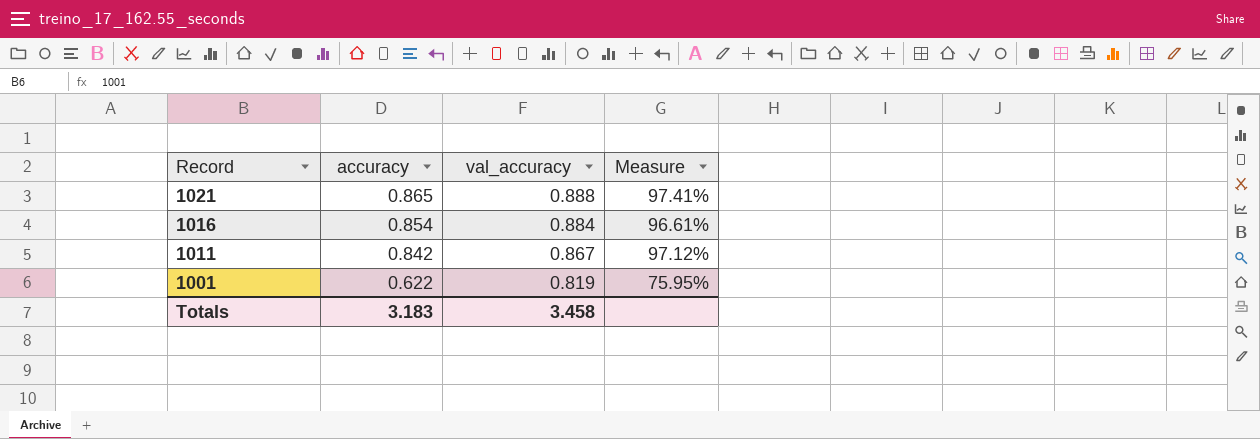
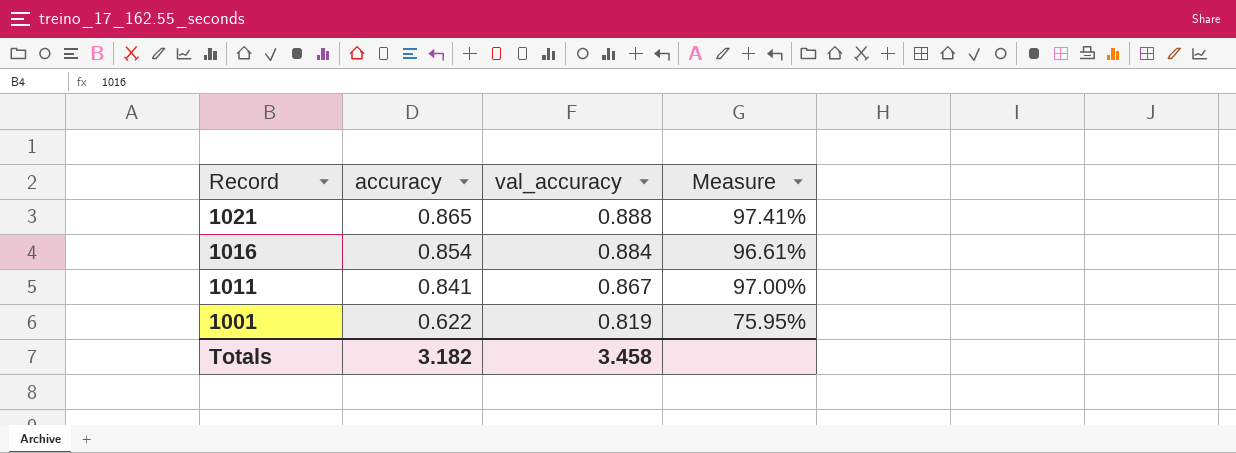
1011 | accuracy: 0.842 -> 0.841
1011 | Measure: 97.12% -> 97.00%
Totals | accuracy: 3.183 -> 3.182

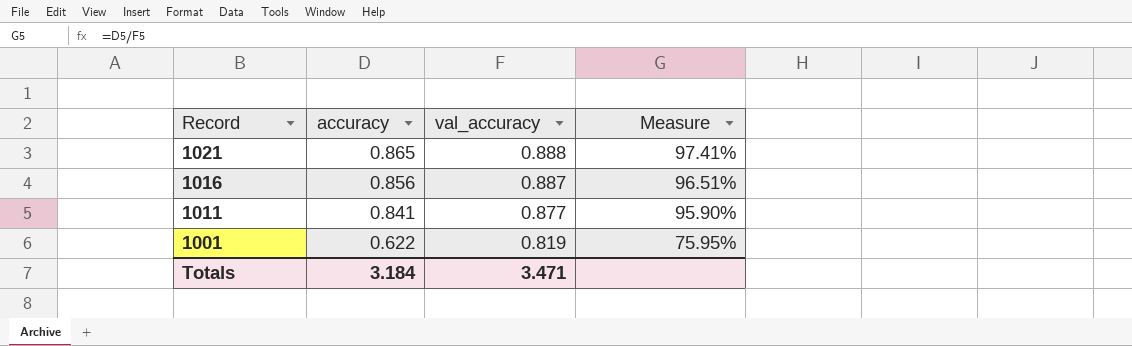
1016 | accuracy: 0.854 -> 0.856
1016 | val_accuracy: 0.884 -> 0.887
1016 | Measure: 96.61% -> 96.51%
1011 | val_accuracy: 0.867 -> 0.877
1011 | Measure: 97.00% -> 95.90%
Totals | accuracy: 3.182 -> 3.184
Totals | val_accuracy: 3.458 -> 3.471

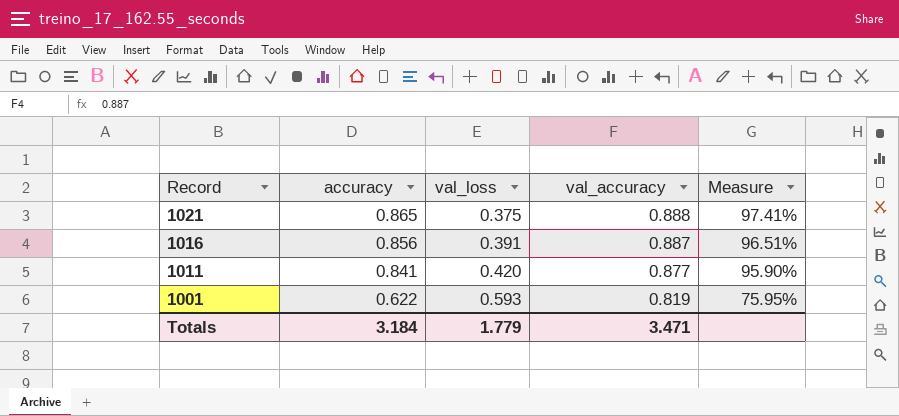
column val_loss | position: none -> 3

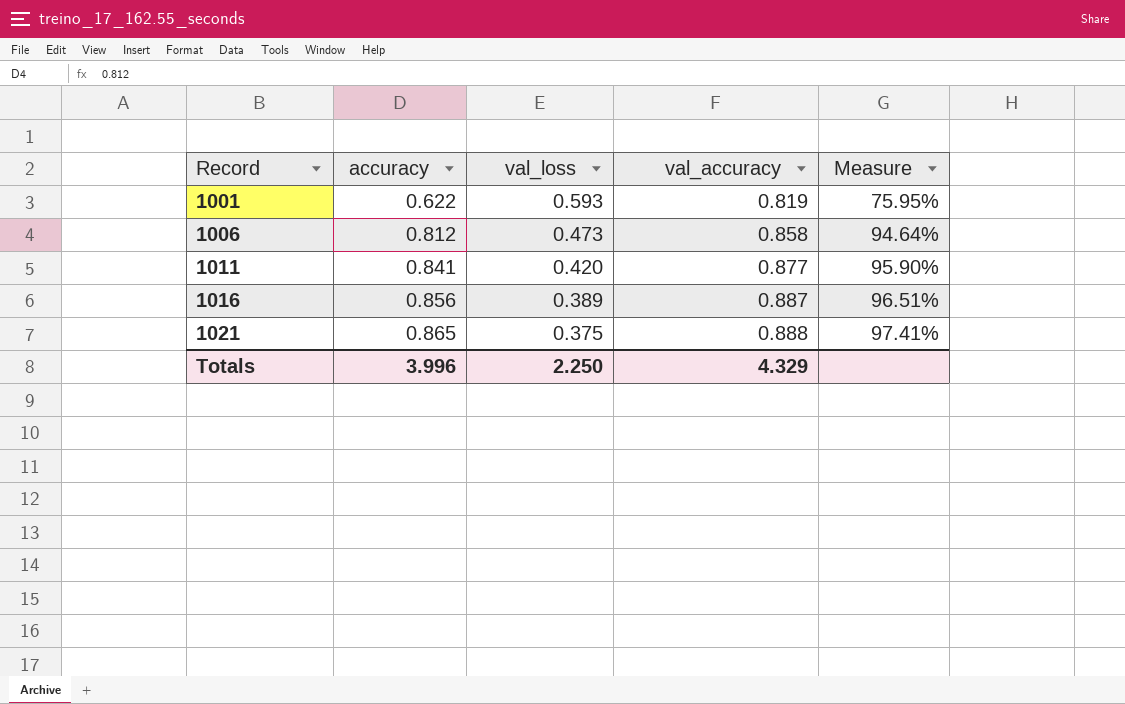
row order: Record descending -> Record ascending
row 1006: none -> 0.812 | 0.473 | 0.858 | 94.64%
1016 | val_loss: 0.391 -> 0.389
Totals | accuracy: 3.184 -> 3.996
Totals | val_loss: 1.779 -> 2.250
Totals | val_accuracy: 3.471 -> 4.329

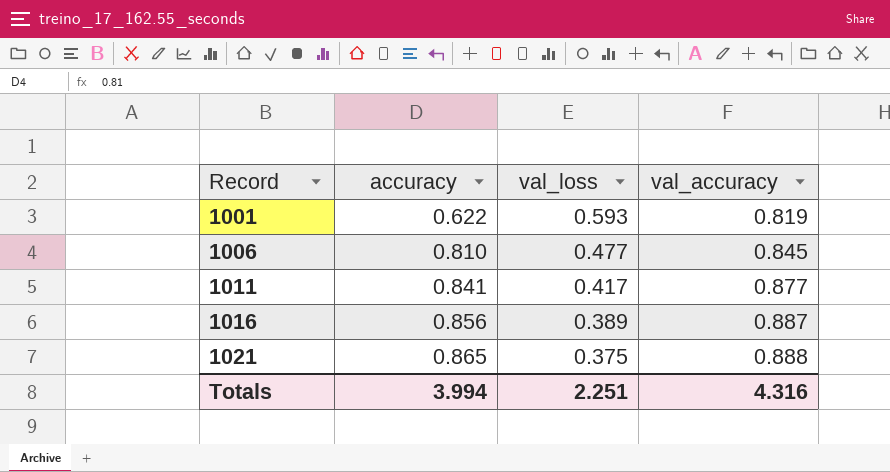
column Measure | formula: [accuracy] / [val_accuracy] -> none
1006 | accuracy: 0.812 -> 0.810
1006 | val_loss: 0.473 -> 0.477
1006 | val_accuracy: 0.858 -> 0.845
1011 | val_loss: 0.420 -> 0.417
Totals | accuracy: 3.996 -> 3.994
Totals | val_loss: 2.250 -> 2.251
Totals | val_accuracy: 4.329 -> 4.316

